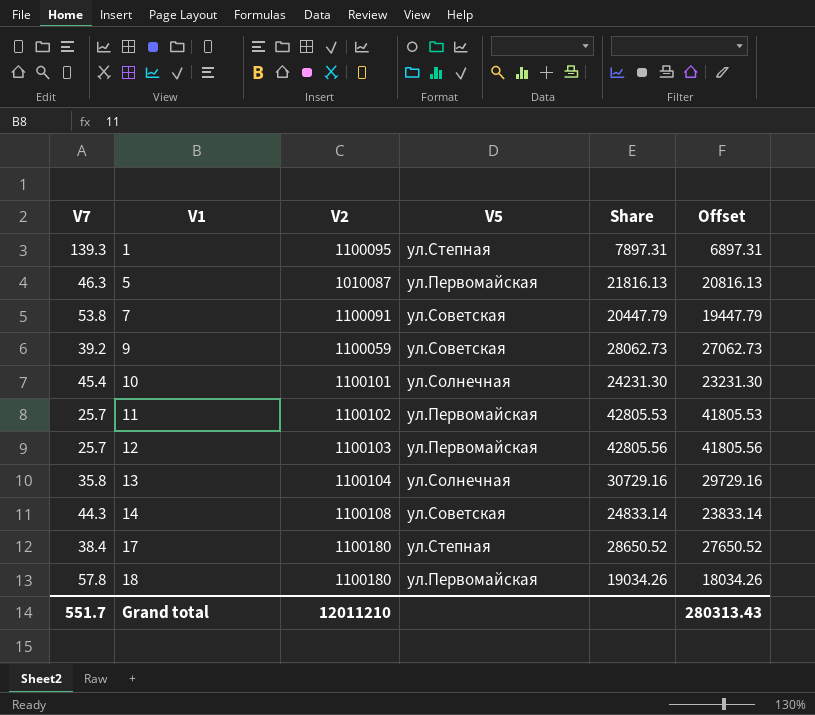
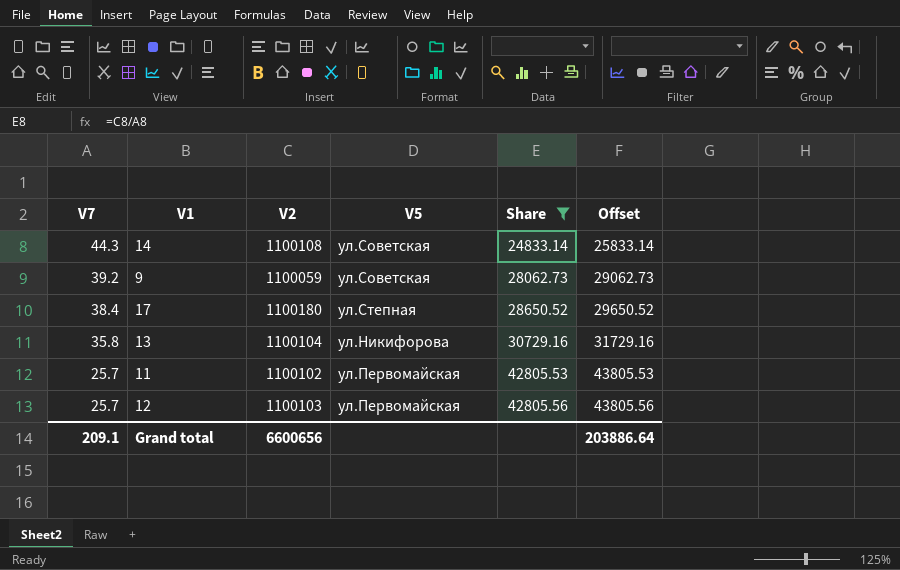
filter: none -> Share >= 24833.14
row order: V1 ascending -> V7 descending
column Offset | formula: [Share] - 1000 -> [Share] + 1000
13 | V5: ул.Солнечная -> ул.Никифорова
Grand total | V7: 551.7 -> 209.1
Grand total | V2: 12011210 -> 6600656
Grand total | Offset: 280313.43 -> 203886.64

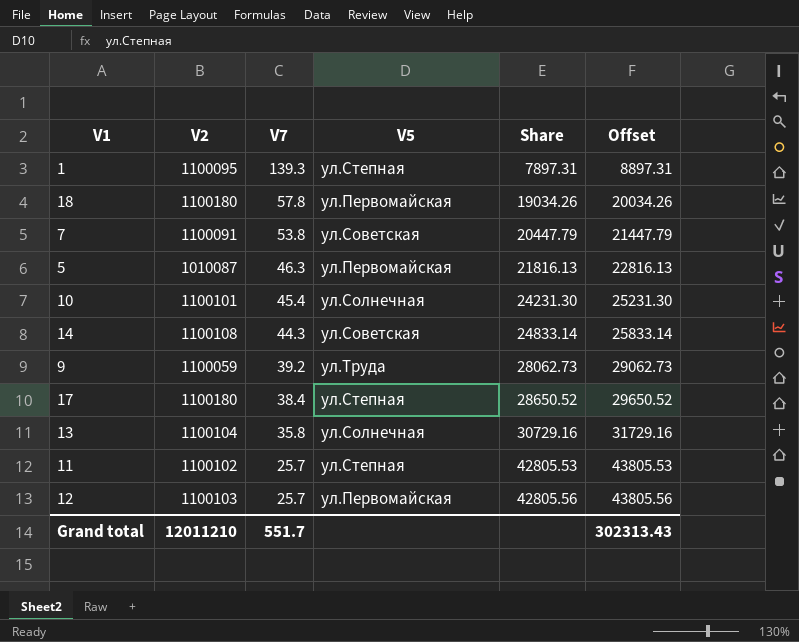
filter: Share >= 24833.14 -> none
column V7 | position: 1 -> 3
9 | V5: ул.Советская -> ул.Труда
13 | V5: ул.Никифорова -> ул.Солнечная
11 | V5: ул.Первомайская -> ул.Степная
Grand total | V2: 6600656 -> 12011210
Grand total | V7: 209.1 -> 551.7
Grand total | Offset: 203886.64 -> 302313.43

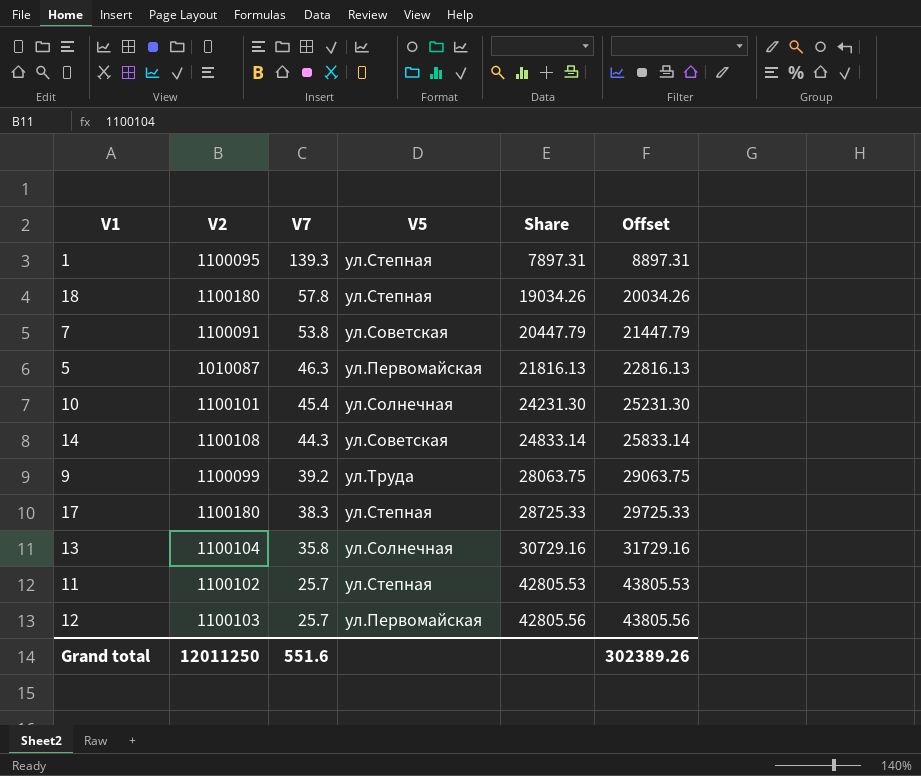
18 | V5: ул.Первомайская -> ул.Степная
9 | V2: 1100059 -> 1100099
9 | Share: 28062.73 -> 28063.75
9 | Offset: 29062.73 -> 29063.75
17 | V7: 38.4 -> 38.3
17 | Share: 28650.52 -> 28725.33
17 | Offset: 29650.52 -> 29725.33
Grand total | V2: 12011210 -> 12011250
Grand total | V7: 551.7 -> 551.6
Grand total | Offset: 302313.43 -> 302389.26

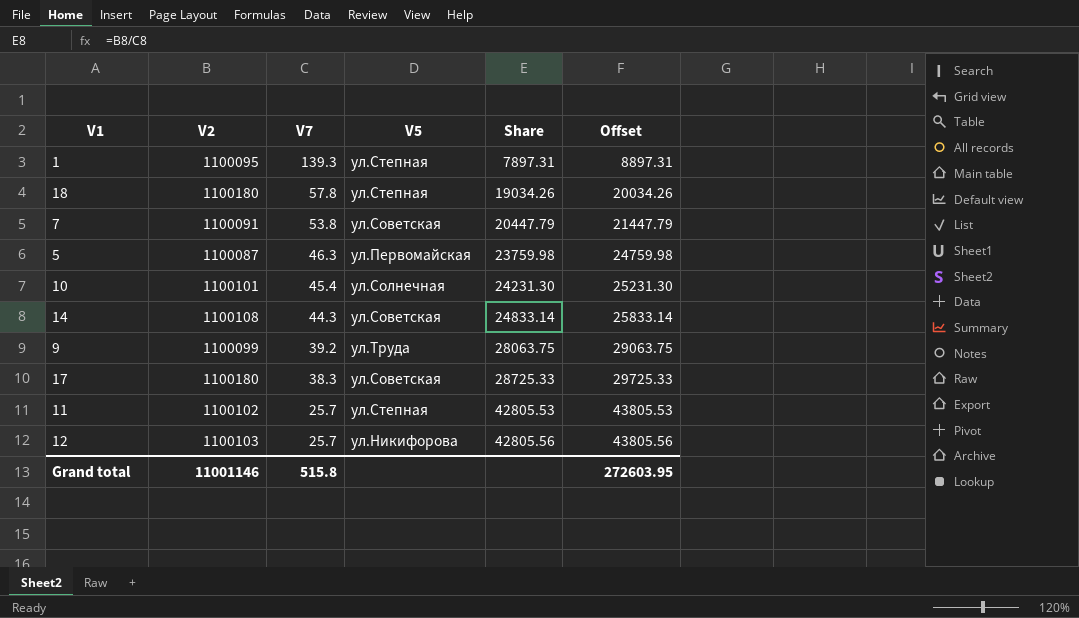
row 13: 1100104 | 35.8 | ул.Солнечная | 30729.16 | 31729.16 -> none
5 | V2: 1010087 -> 1100087
5 | Share: 21816.13 -> 23759.98
5 | Offset: 22816.13 -> 24759.98
17 | V5: ул.Степная -> ул.Советская
12 | V5: ул.Первомайская -> ул.Никифорова
Grand total | V2: 12011250 -> 11001146
Grand total | V7: 551.6 -> 515.8
Grand total | Offset: 302389.26 -> 272603.95

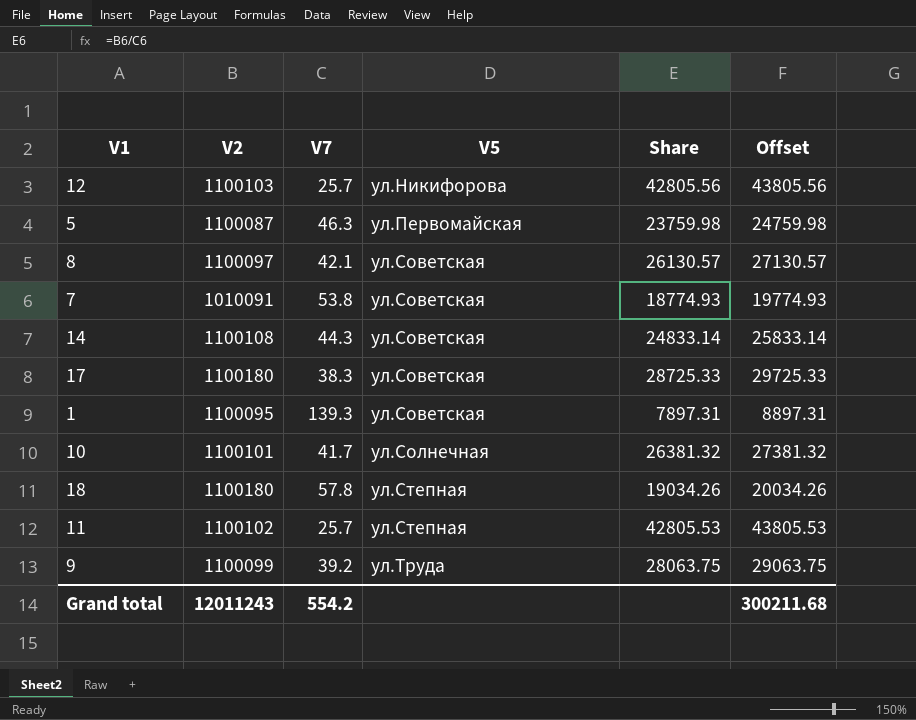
row order: V7 descending -> V5 ascending
row 8: none -> 1100097 | 42.1 | ул.Советская | 26130.57 | 27130.57
7 | V2: 1100091 -> 1010091
7 | Share: 20447.79 -> 18774.93
7 | Offset: 21447.79 -> 19774.93
1 | V5: ул.Степная -> ул.Советская
10 | V7: 45.4 -> 41.7
10 | Share: 24231.30 -> 26381.32
10 | Offset: 25231.30 -> 27381.32
Grand total | V2: 11001146 -> 12011243
Grand total | V7: 515.8 -> 554.2
Grand total | Offset: 272603.95 -> 300211.68

